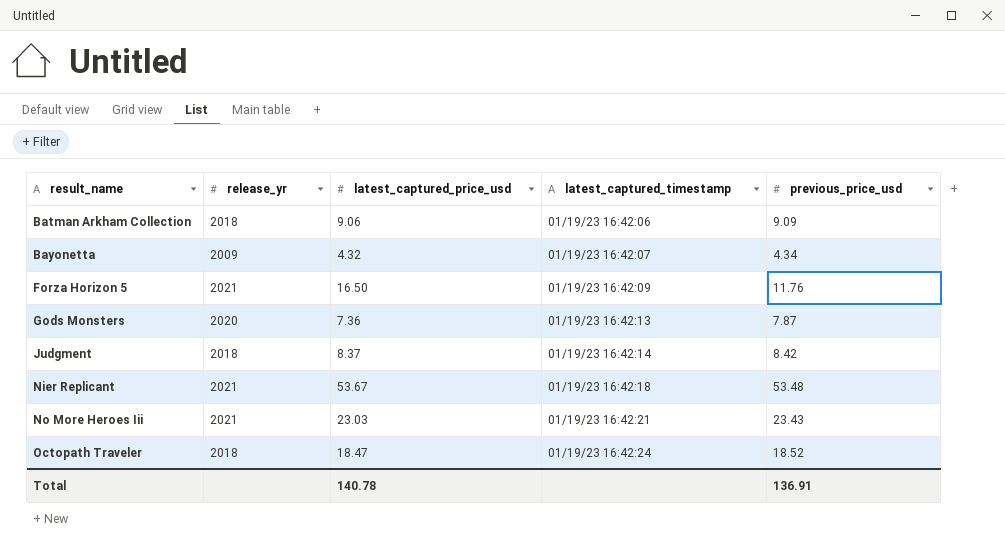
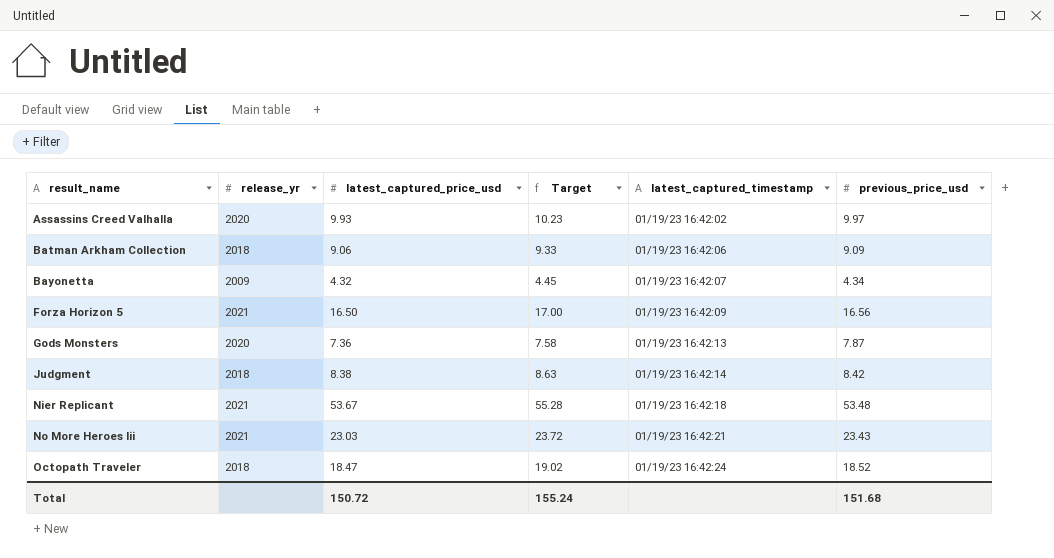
column Target | formula: none -> [latest_captured_price_usd] * 1.03
row Assassins Creed Valhalla: none -> 2020 | 9.93 | 10.23 | 01/19/23 16:42:02 | 9.97
Forza Horizon 5 | previous_price_usd: 11.76 -> 16.56
Judgment | latest_captured_price_usd: 8.37 -> 8.38
Total | latest_captured_price_usd: 140.78 -> 150.72
Total | previous_price_usd: 136.91 -> 151.68

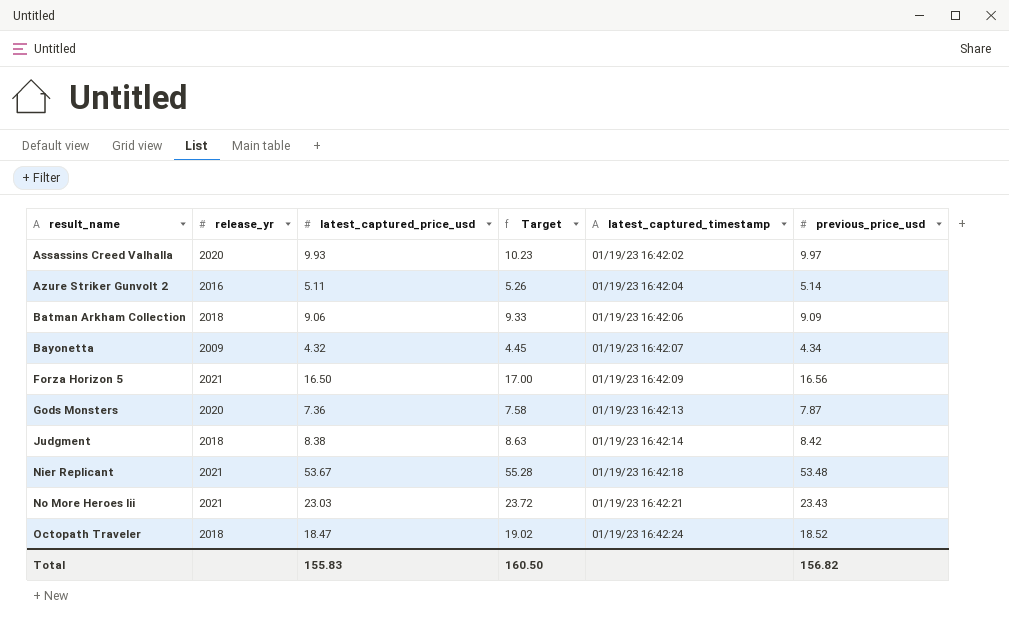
row Azure Striker Gunvolt 2: none -> 2016 | 5.11 | 5.26 | 01/19/23 16:42:04 | 5.14
Total | latest_captured_price_usd: 150.72 -> 155.83
Total | Target: 155.24 -> 160.50
Total | previous_price_usd: 151.68 -> 156.82

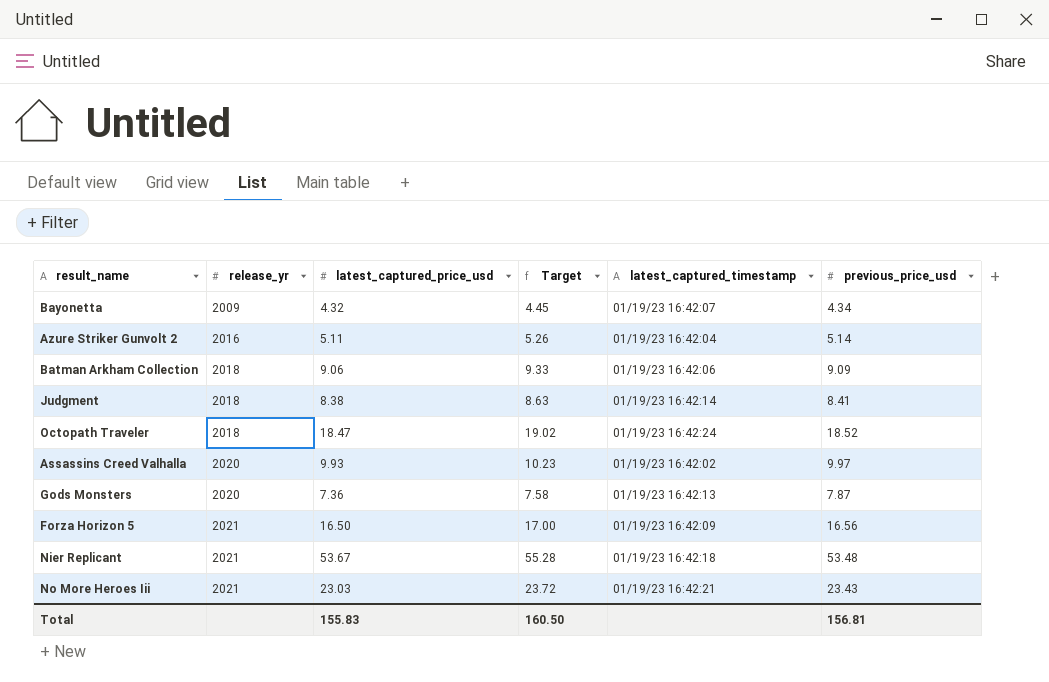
row order: result_name ascending -> release_yr ascending
Judgment | previous_price_usd: 8.42 -> 8.41
Total | previous_price_usd: 156.82 -> 156.81

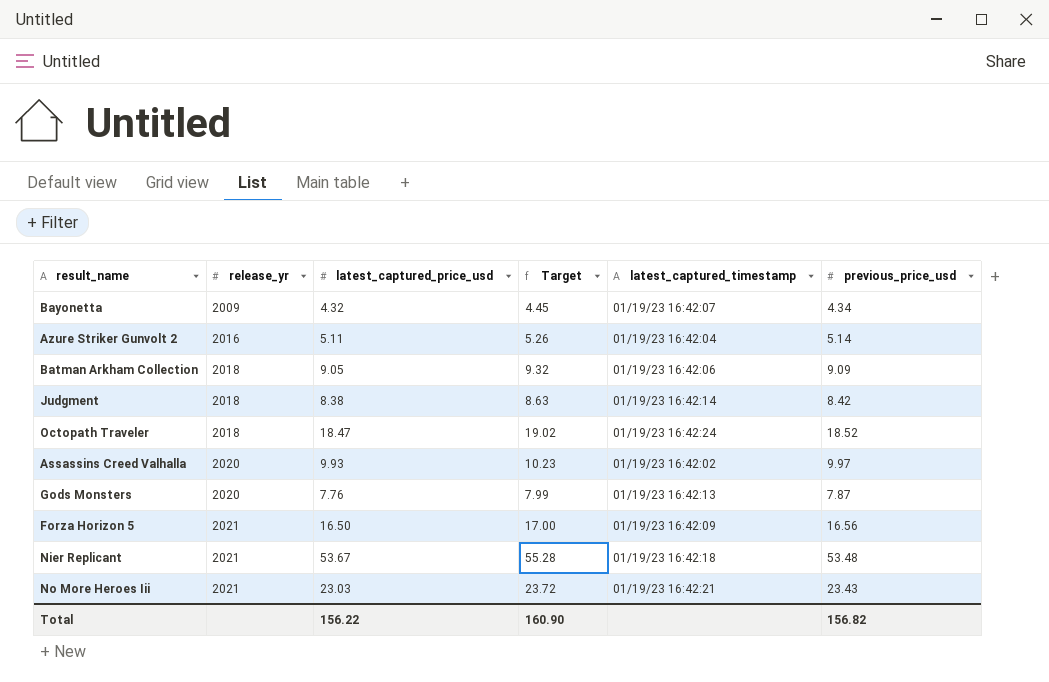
Batman Arkham Collection | latest_captured_price_usd: 9.06 -> 9.05
Batman Arkham Collection | Target: 9.33 -> 9.32
Judgment | previous_price_usd: 8.41 -> 8.42
Gods Monsters | latest_captured_price_usd: 7.36 -> 7.76
Gods Monsters | Target: 7.58 -> 7.99
Total | latest_captured_price_usd: 155.83 -> 156.22
Total | Target: 160.50 -> 160.90
Total | previous_price_usd: 156.81 -> 156.82

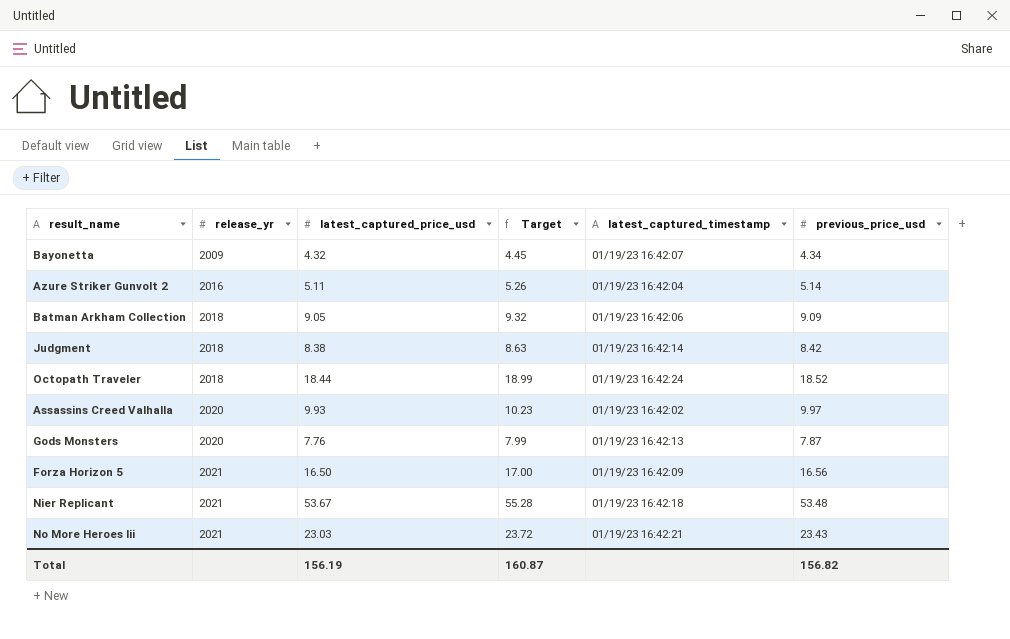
Octopath Traveler | latest_captured_price_usd: 18.47 -> 18.44
Octopath Traveler | Target: 19.02 -> 18.99
Total | latest_captured_price_usd: 156.22 -> 156.19
Total | Target: 160.90 -> 160.87

